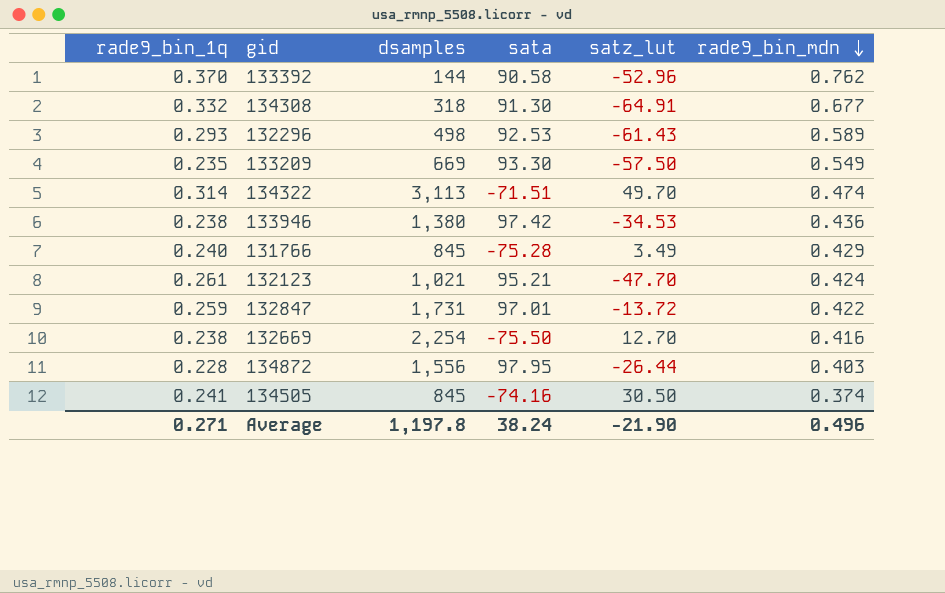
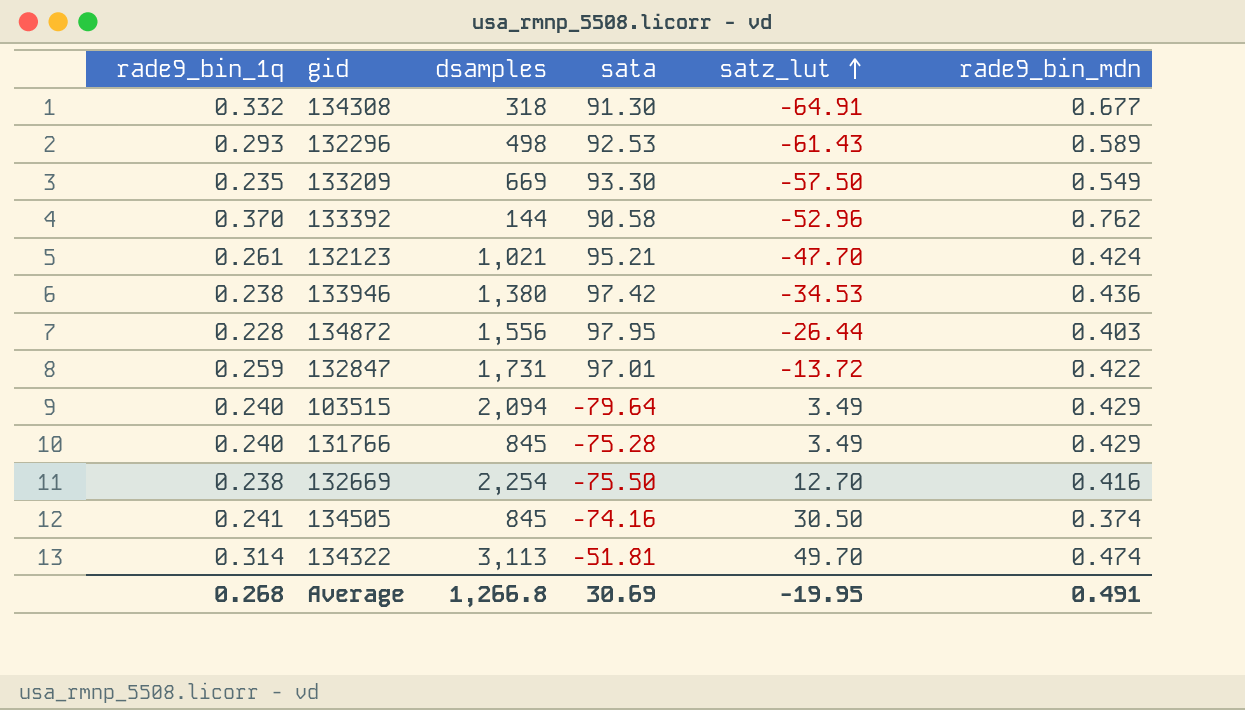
row order: rade9_bin_mdn descending -> satz_lut ascending
row 103515: none -> 0.240 | 2,094 | -79.64 | 3.49 | 0.429
134322 | sata: -71.51 -> -51.81
Average | rade9_bin_1q: 0.271 -> 0.268
Average | dsamples: 1,197.8 -> 1,266.8
Average | sata: 38.24 -> 30.69
Average | satz_lut: -21.90 -> -19.95
Average | rade9_bin_mdn: 0.496 -> 0.491

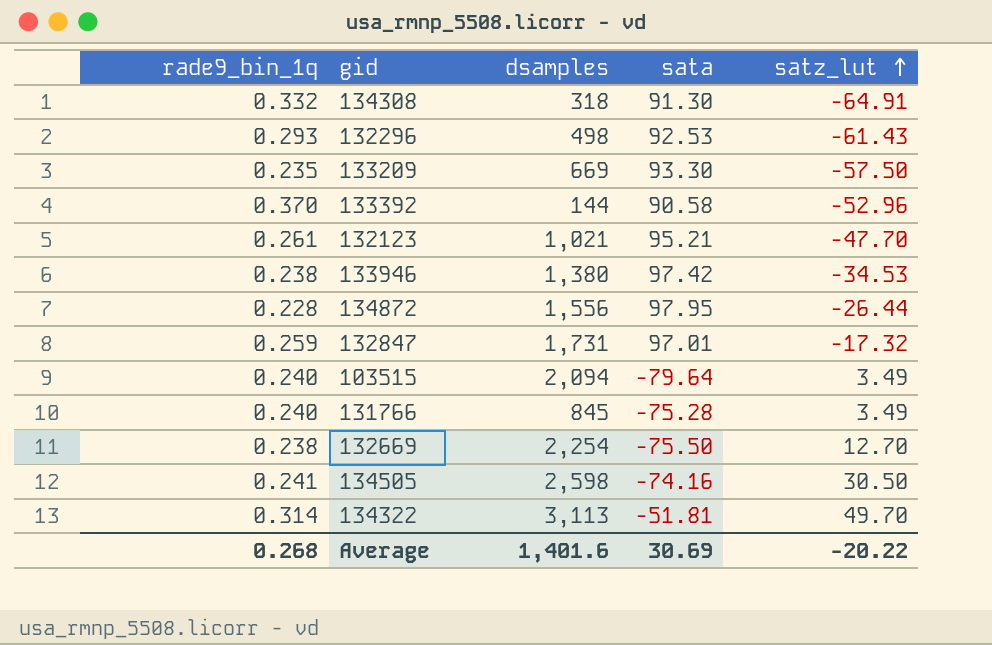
column rade9_bin_mdn | position: 6 -> none
132847 | satz_lut: -13.72 -> -17.32
134505 | dsamples: 845 -> 2,598
Average | dsamples: 1,266.8 -> 1,401.6
Average | satz_lut: -19.95 -> -20.22

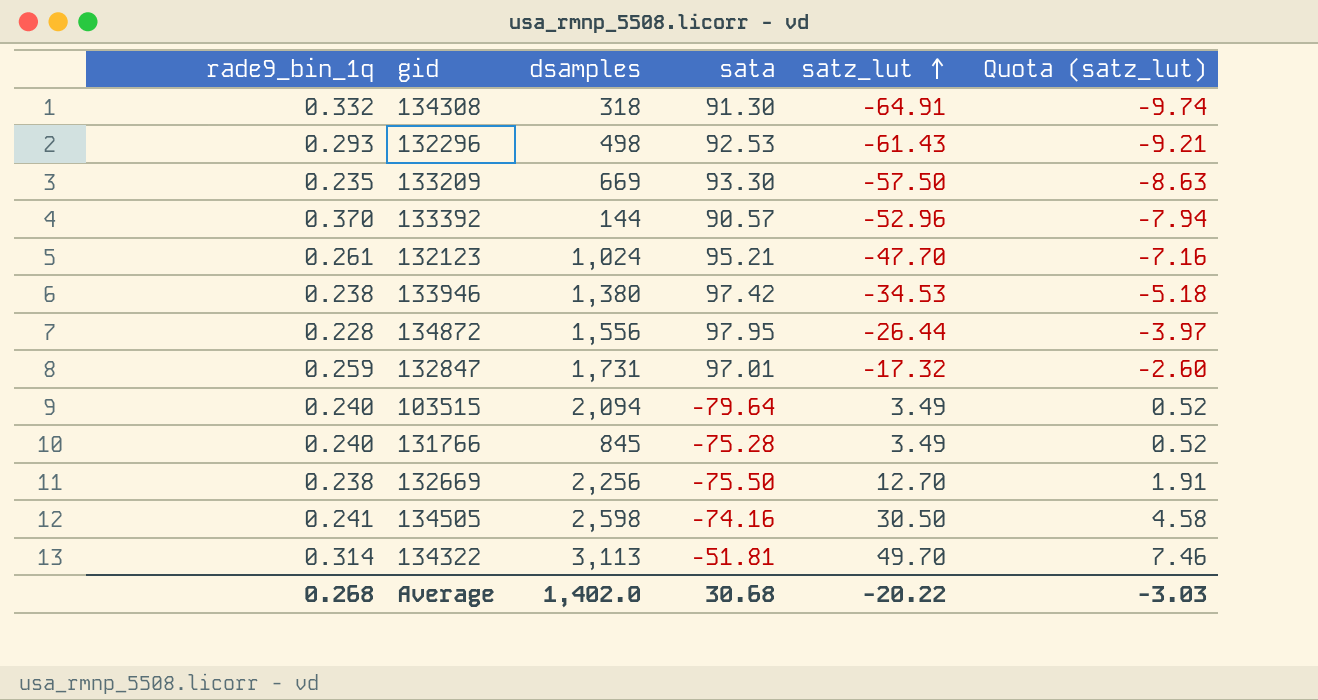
column Quota (satz_lut) | formula: none -> [satz_lut] * 0.15
133392 | sata: 90.58 -> 90.57
132123 | dsamples: 1,021 -> 1,024
132669 | dsamples: 2,254 -> 2,256
Average | dsamples: 1,401.6 -> 1,402.0
Average | sata: 30.69 -> 30.68

